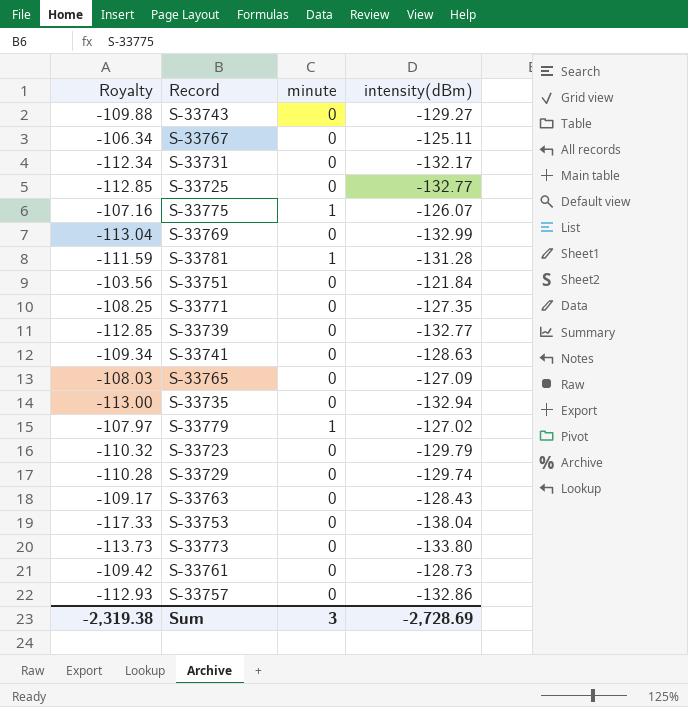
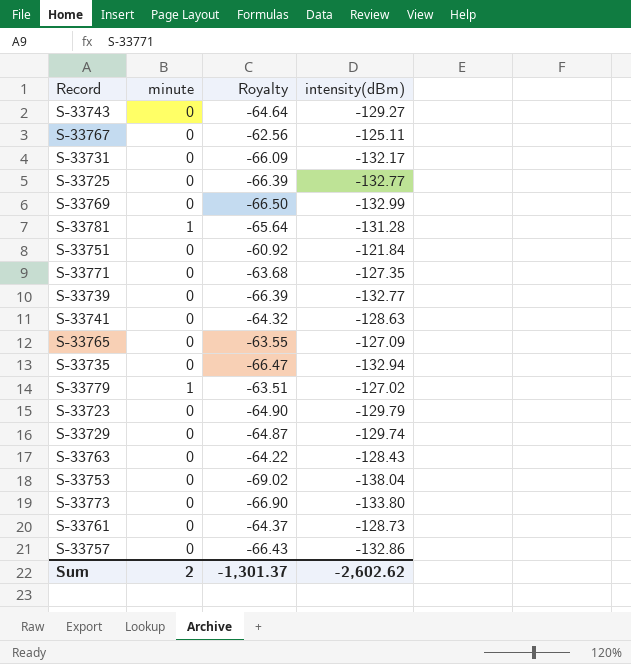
column Royalty | formula: [intensity(dBm)] * 0.85 -> [intensity(dBm)] * 0.5
column Royalty | position: 1 -> 3
row S-33775: -107.16 | 1 | -126.07 -> none
Sum | minute: 3 -> 2
Sum | Royalty: -2,319.38 -> -1,301.37
Sum | intensity(dBm): -2,728.69 -> -2,602.62

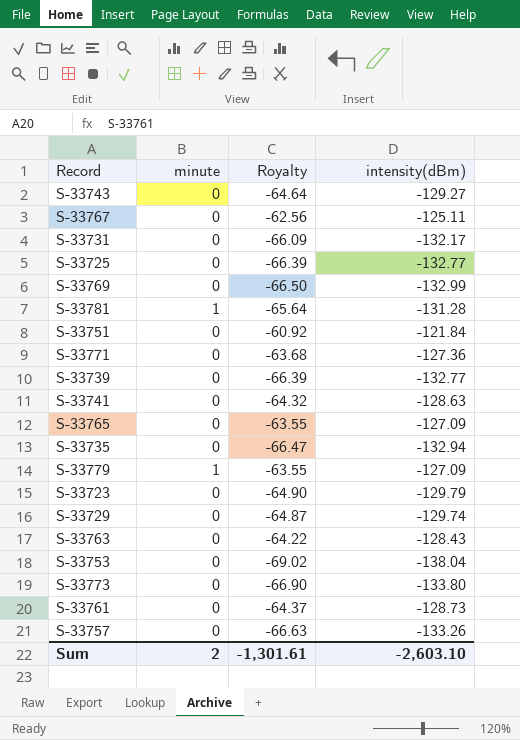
S-33771 | intensity(dBm): -127.35 -> -127.36
S-33779 | Royalty: -63.51 -> -63.55
S-33779 | intensity(dBm): -127.02 -> -127.09
S-33757 | Royalty: -66.43 -> -66.63
S-33757 | intensity(dBm): -132.86 -> -133.26
Sum | Royalty: -1,301.37 -> -1,301.61
Sum | intensity(dBm): -2,602.62 -> -2,603.10

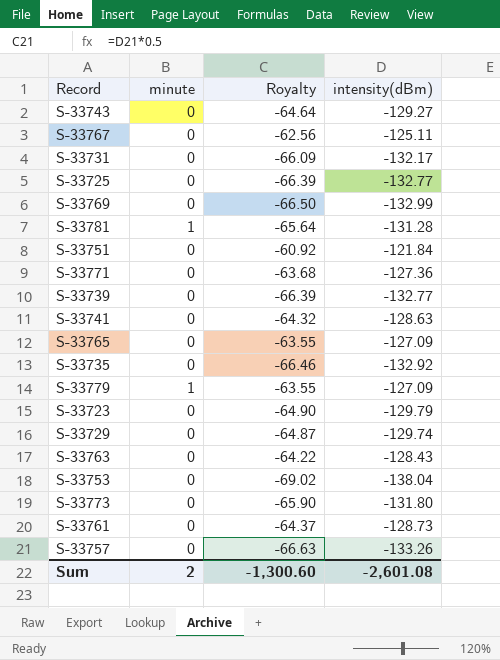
S-33735 | Royalty: -66.47 -> -66.46
S-33735 | intensity(dBm): -132.94 -> -132.92
S-33773 | Royalty: -66.90 -> -65.90
S-33773 | intensity(dBm): -133.80 -> -131.80
Sum | Royalty: -1,301.61 -> -1,300.60
Sum | intensity(dBm): -2,603.10 -> -2,601.08

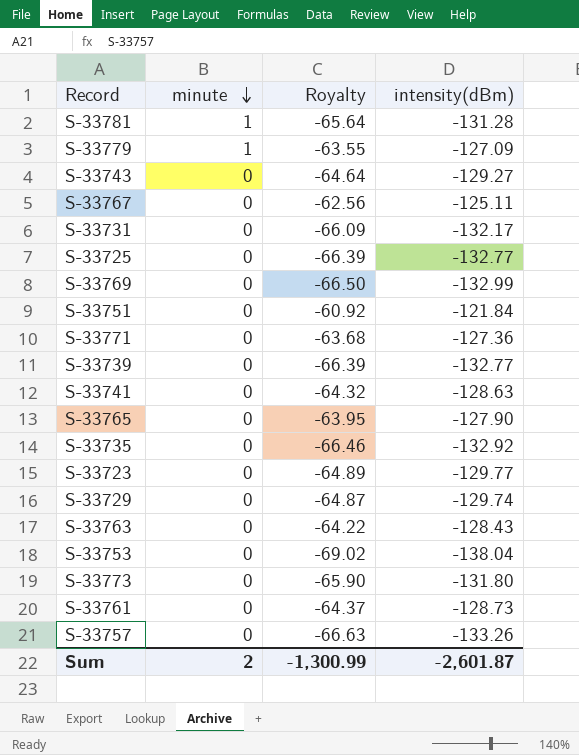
row order: none -> minute descending
S-33765 | Royalty: -63.55 -> -63.95
S-33765 | intensity(dBm): -127.09 -> -127.90
S-33723 | Royalty: -64.90 -> -64.89
S-33723 | intensity(dBm): -129.79 -> -129.77
Sum | Royalty: -1,300.60 -> -1,300.99
Sum | intensity(dBm): -2,601.08 -> -2,601.87

